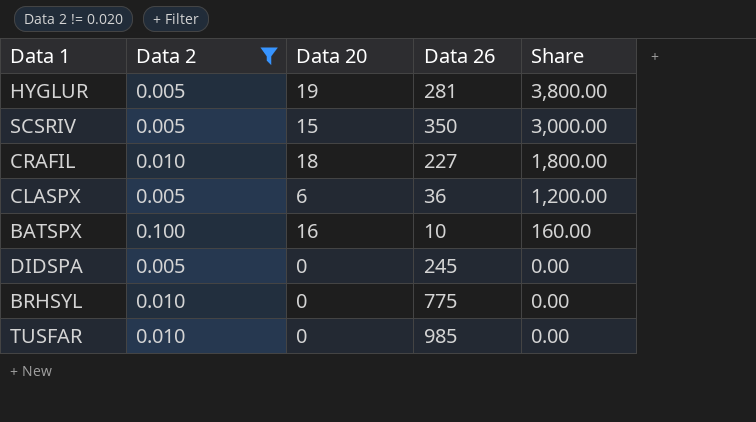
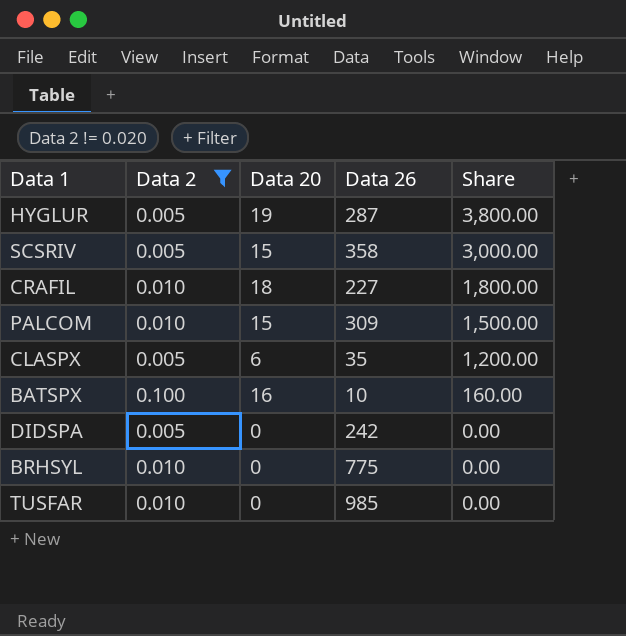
HYGLUR | Data 26: 281 -> 287
SCSRIV | Data 26: 350 -> 358
row PALCOM: none -> 0.010 | 15 | 309 | 1,500.00
CLASPX | Data 26: 36 -> 35
DIDSPA | Data 26: 245 -> 242

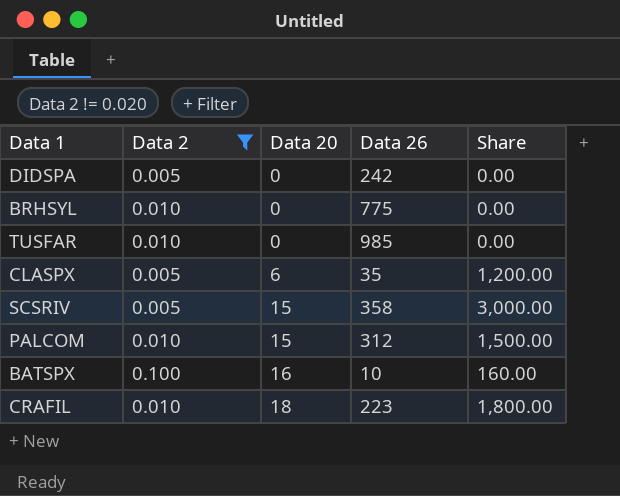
row order: Share descending -> Data 20 ascending
row HYGLUR: 0.005 | 19 | 287 | 3,800.00 -> none
PALCOM | Data 26: 309 -> 312
CRAFIL | Data 26: 227 -> 223

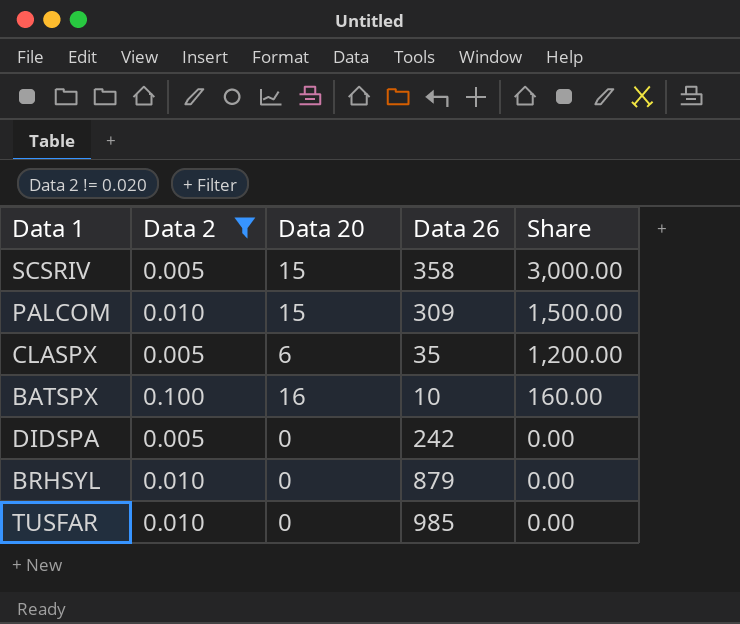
row order: Data 20 ascending -> Share descending
row CRAFIL: 0.010 | 18 | 223 | 1,800.00 -> none
PALCOM | Data 26: 312 -> 309
BRHSYL | Data 26: 775 -> 879

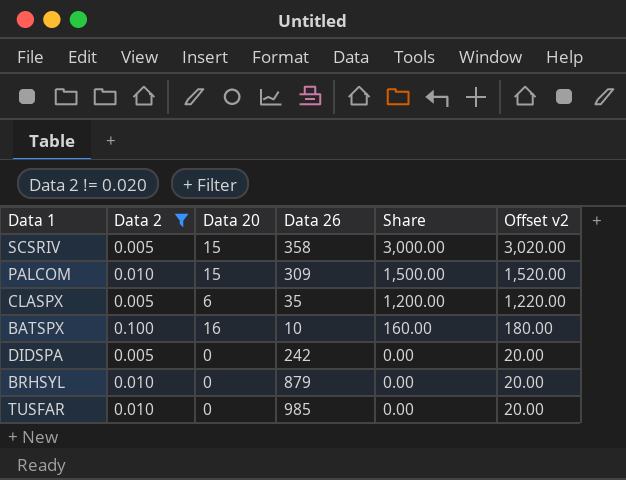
column Offset v2 | formula: none -> [Share] + 20

